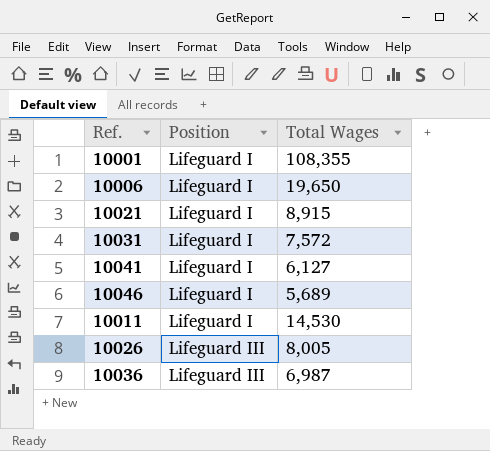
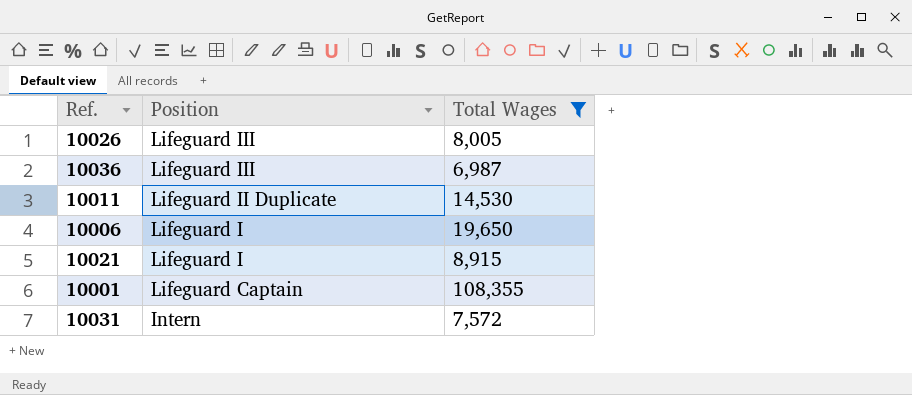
filter: none -> Total Wages >= 6,987
row order: Position ascending -> Position descending
10011 | Position: Lifeguard I -> Lifeguard II Duplicate
10001 | Position: Lifeguard I -> Lifeguard Captain
10031 | Position: Lifeguard I -> Intern

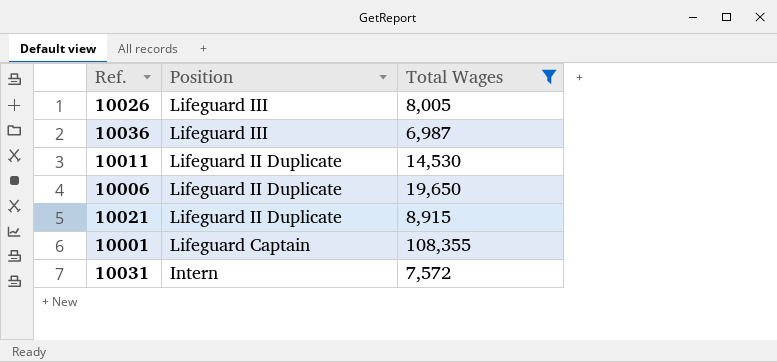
10006 | Position: Lifeguard I -> Lifeguard II Duplicate
10021 | Position: Lifeguard I -> Lifeguard II Duplicate

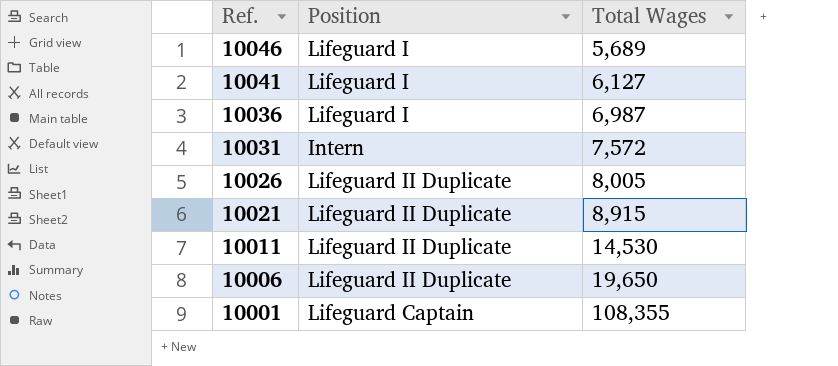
filter: Total Wages >= 6,987 -> none
row order: Position descending -> Ref. descending
10036 | Position: Lifeguard III -> Lifeguard I
10026 | Position: Lifeguard III -> Lifeguard II Duplicate

